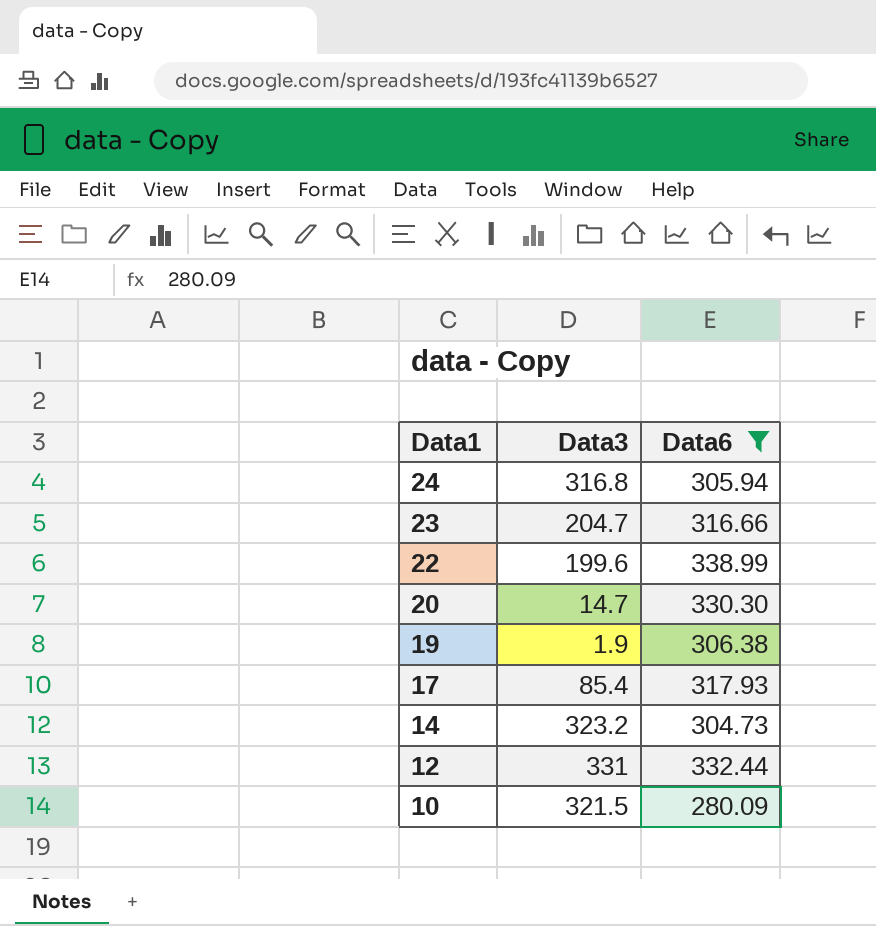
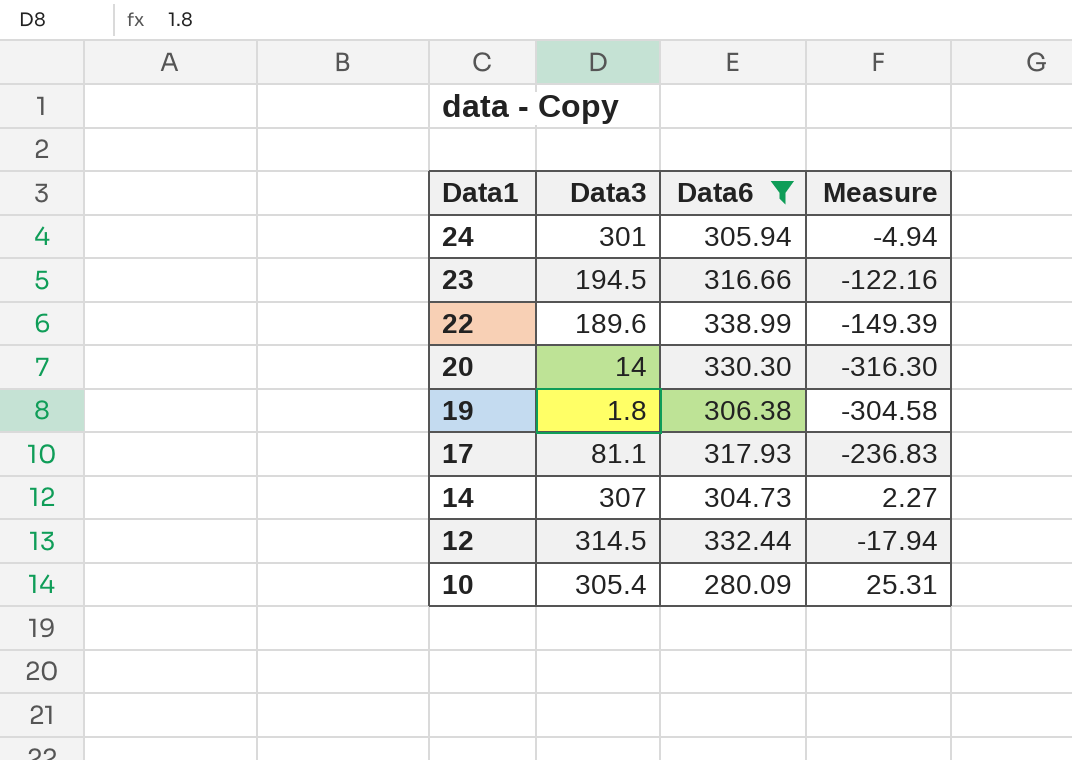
column Measure | formula: none -> [Data3] - [Data6]
24 | Data3: 316.8 -> 301
23 | Data3: 204.7 -> 194.5
22 | Data3: 199.6 -> 189.6
20 | Data3: 14.7 -> 14
19 | Data3: 1.9 -> 1.8
17 | Data3: 85.4 -> 81.1
14 | Data3: 323.2 -> 307
12 | Data3: 331 -> 314.5
10 | Data3: 321.5 -> 305.4

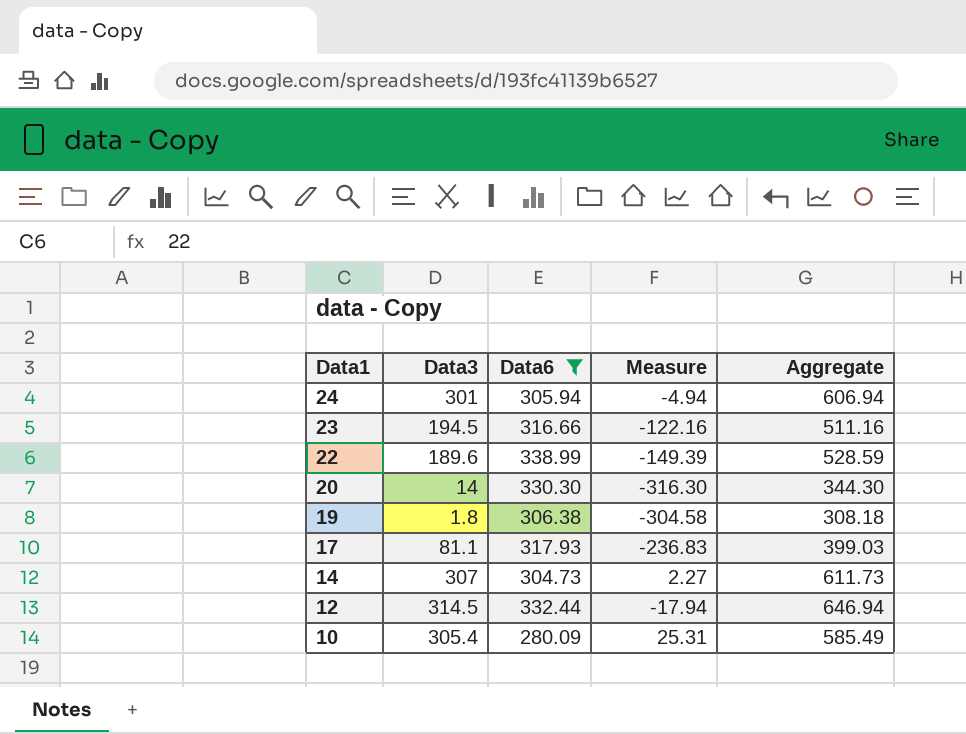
column Aggregate | formula: none -> [Data3] + [Data6]

